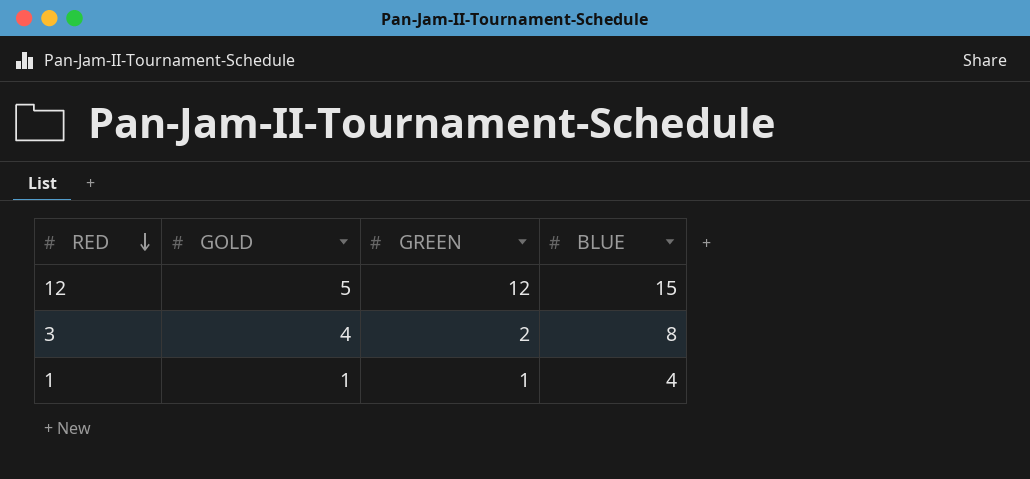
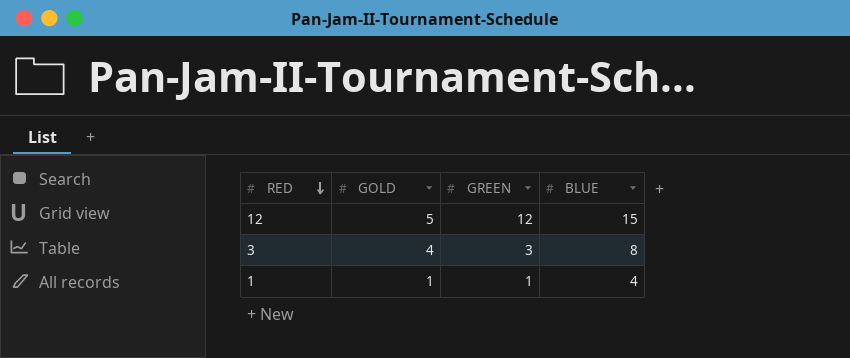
3 | GREEN: 2 -> 3

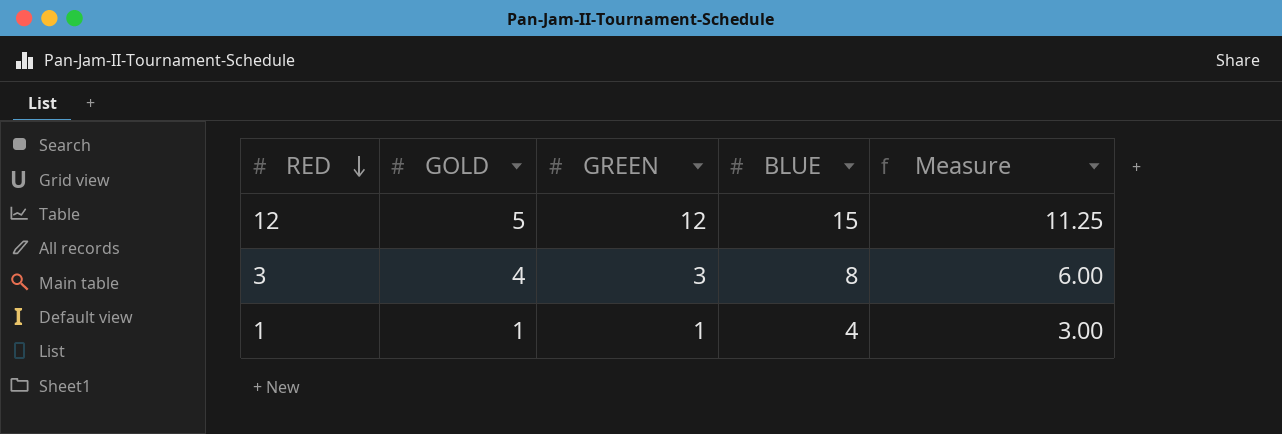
column Measure | formula: none -> [BLUE] * 0.75

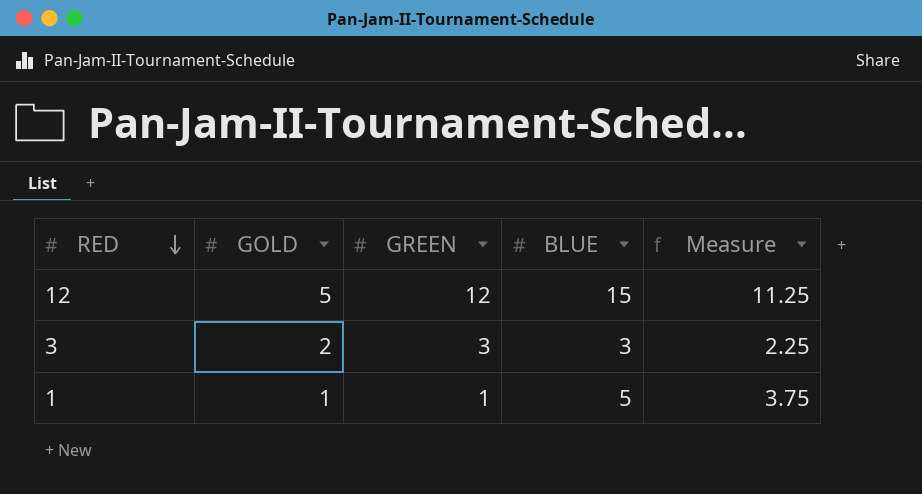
3 | GOLD: 4 -> 2
3 | BLUE: 8 -> 3
3 | Measure: 6.00 -> 2.25
1 | BLUE: 4 -> 5
1 | Measure: 3.00 -> 3.75

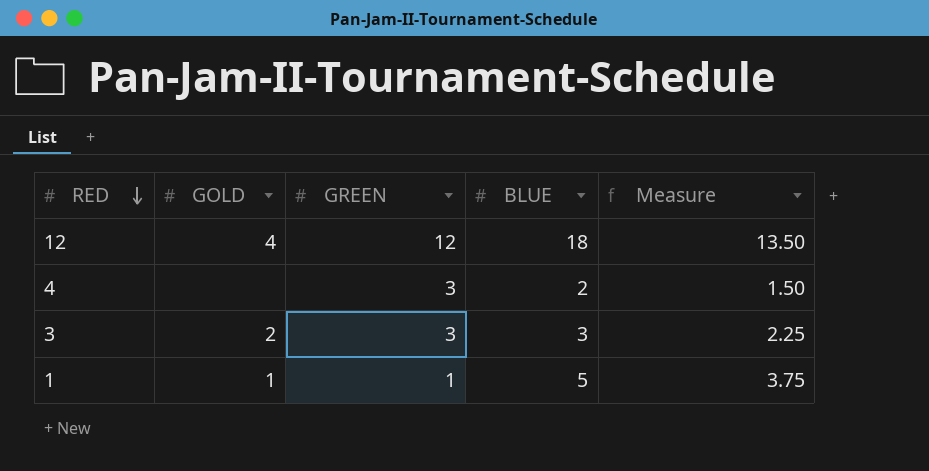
12 | GOLD: 5 -> 4
12 | BLUE: 15 -> 18
12 | Measure: 11.25 -> 13.50
row 4: none -> none | 3 | 2 | 1.50

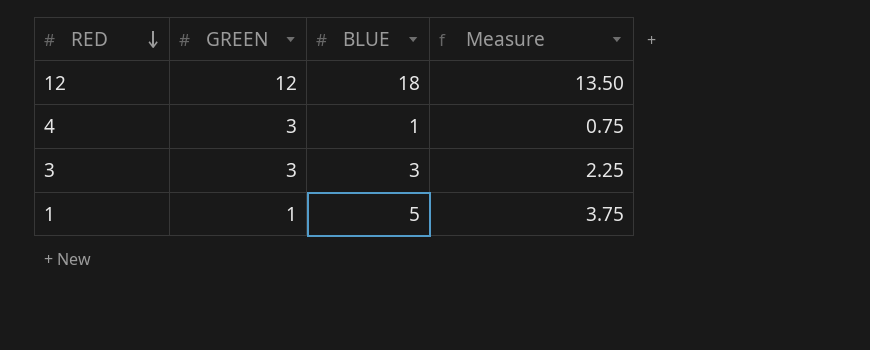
column GOLD | position: 2 -> none
4 | BLUE: 2 -> 1
4 | Measure: 1.50 -> 0.75

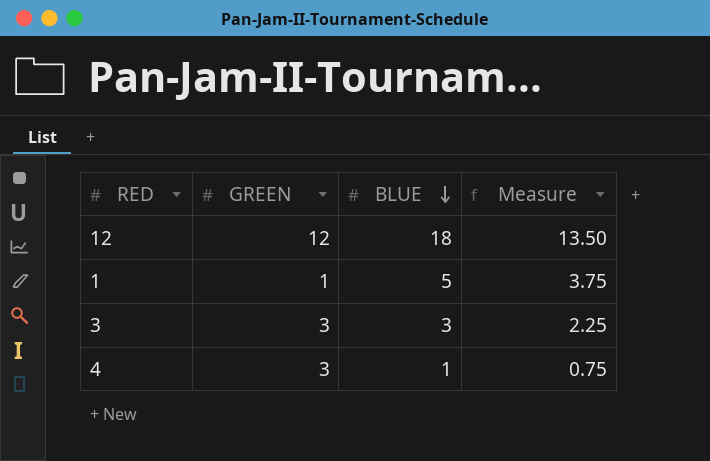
row order: RED descending -> BLUE descending

